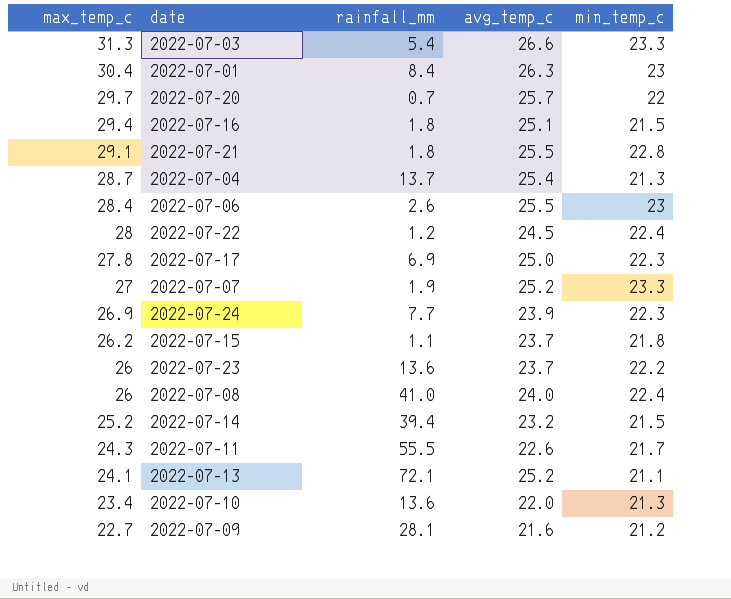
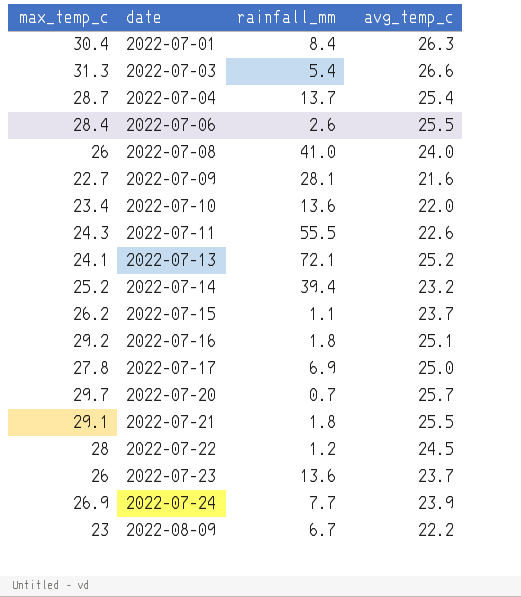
row order: max_temp_c descending -> date ascending
column min_temp_c | position: 5 -> none
row 2022-07-07: 27 | 1.9 | 25.2 | 23.3 -> none
2022-07-16 | max_temp_c: 29.4 -> 29.2
row 2022-08-09: none -> 23 | 6.7 | 22.2

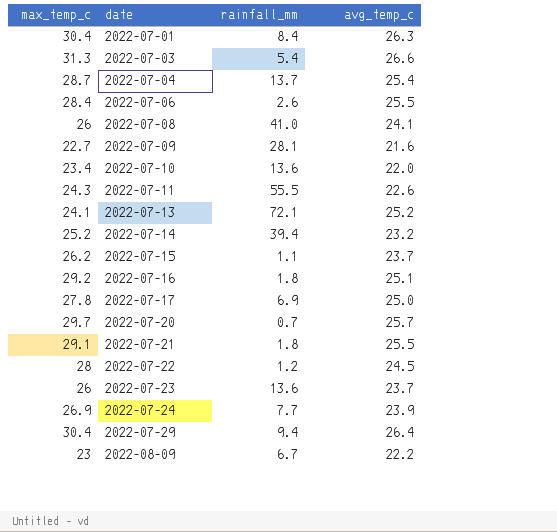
2022-07-08 | avg_temp_c: 24.0 -> 24.1
row 2022-07-29: none -> 30.4 | 9.4 | 26.4

